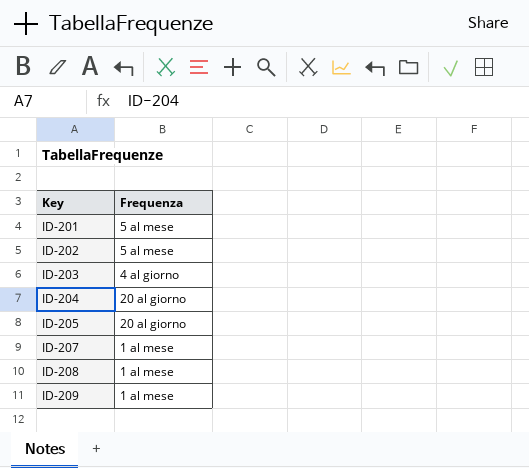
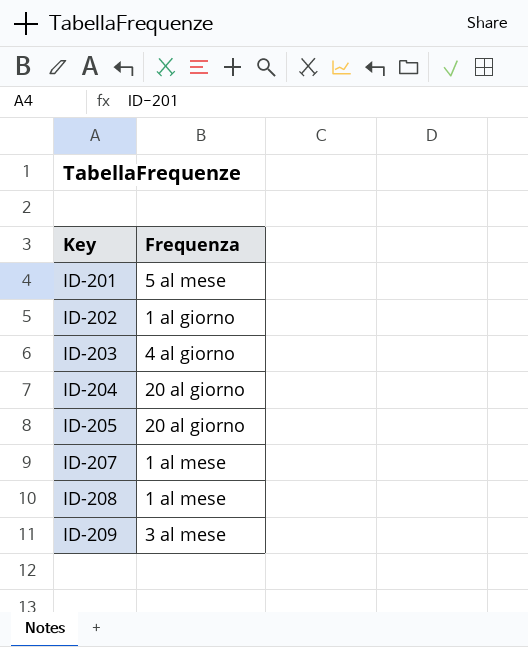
ID-202 | Frequenza: 5 al mese -> 1 al giorno
ID-209 | Frequenza: 1 al mese -> 3 al mese

